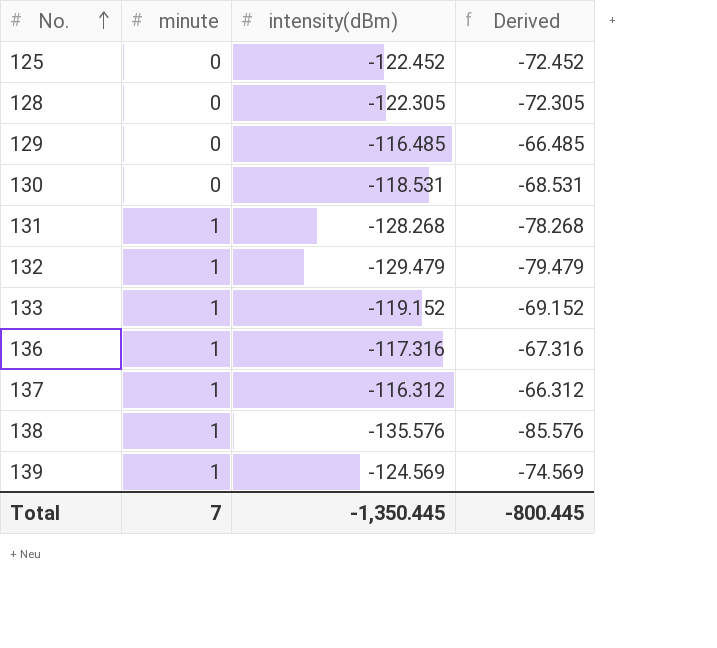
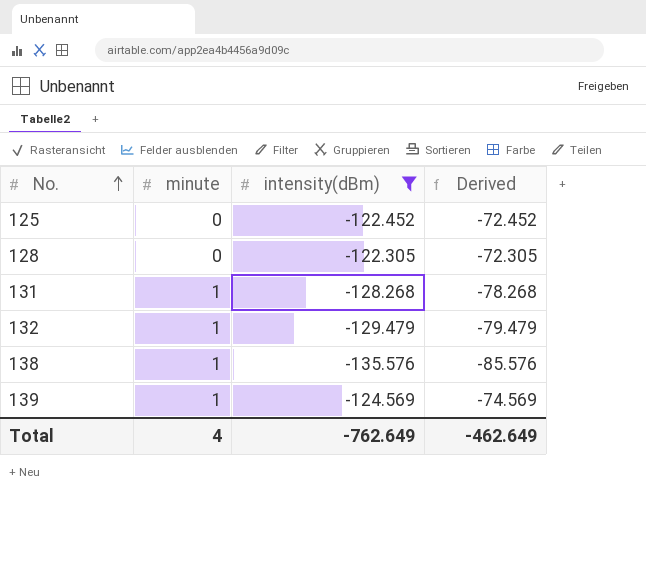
filter: none -> intensity(dBm) <= -122.305
Total | minute: 7 -> 4
Total | intensity(dBm): -1,350.445 -> -762.649
Total | Derived: -800.445 -> -462.649

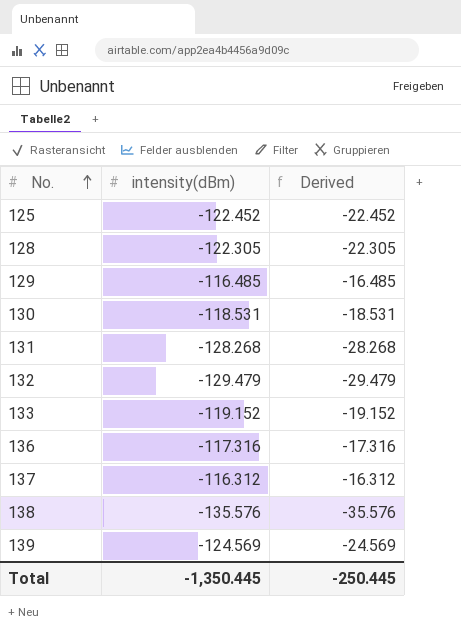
filter: intensity(dBm) <= -122.305 -> none
column minute | position: 2 -> none
column Derived | formula: [intensity(dBm)] + 50 -> [intensity(dBm)] + 100
Total | intensity(dBm): -762.649 -> -1,350.445
Total | Derived: -462.649 -> -250.445

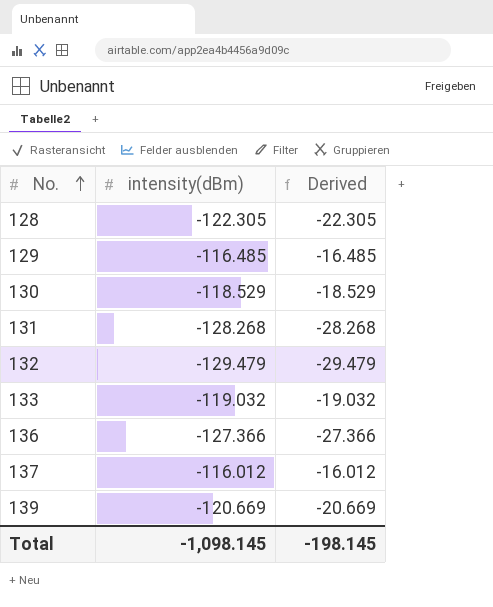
row 125: -122.452 | -22.452 -> none
row 138: -135.576 | -35.576 -> none
130 | intensity(dBm): -118.531 -> -118.529
130 | Derived: -18.531 -> -18.529
133 | intensity(dBm): -119.152 -> -119.032
133 | Derived: -19.152 -> -19.032
136 | intensity(dBm): -117.316 -> -127.366
136 | Derived: -17.316 -> -27.366
137 | intensity(dBm): -116.312 -> -116.012
137 | Derived: -16.312 -> -16.012
139 | intensity(dBm): -124.569 -> -120.669
139 | Derived: -24.569 -> -20.669
Total | intensity(dBm): -1,350.445 -> -1,098.145
Total | Derived: -250.445 -> -198.145

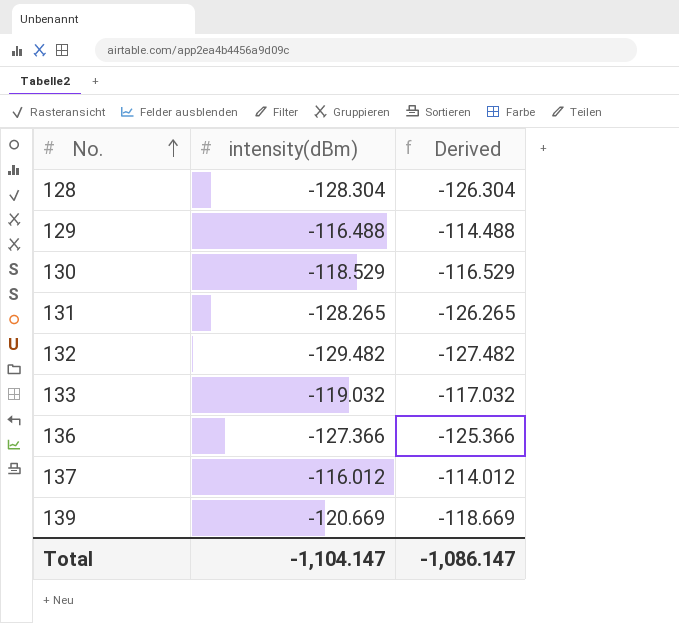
column Derived | formula: [intensity(dBm)] + 100 -> [intensity(dBm)] + 2
128 | intensity(dBm): -122.305 -> -128.304
129 | intensity(dBm): -116.485 -> -116.488
131 | intensity(dBm): -128.268 -> -128.265
132 | intensity(dBm): -129.479 -> -129.482
Total | intensity(dBm): -1,098.145 -> -1,104.147
Total | Derived: -198.145 -> -1,086.147

